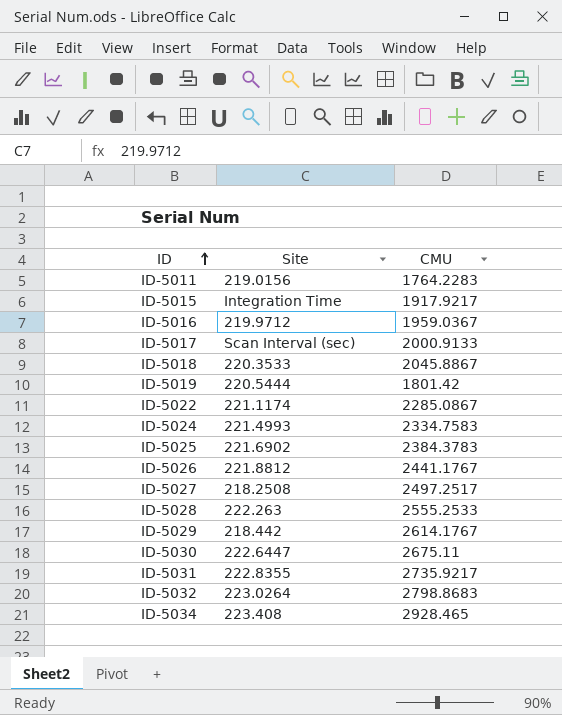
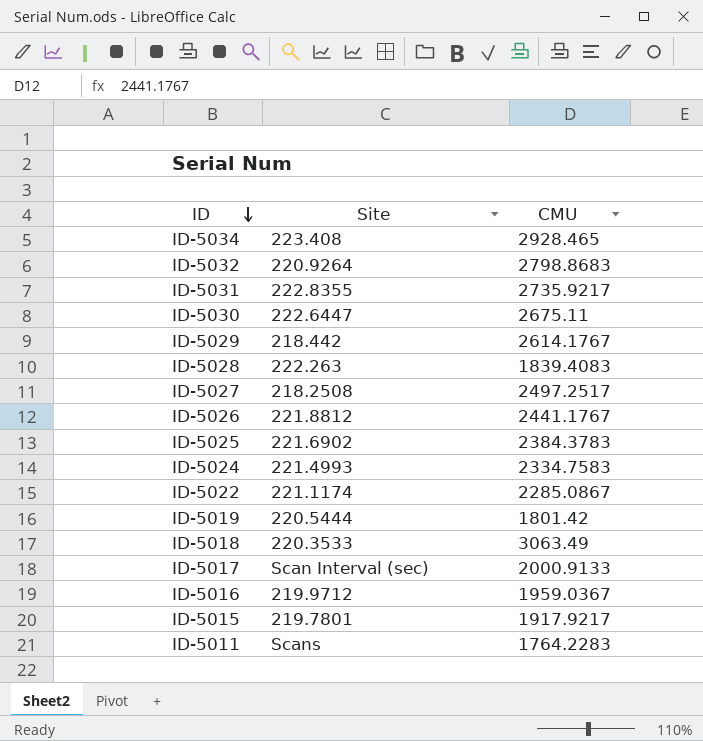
row order: ID ascending -> ID descending
ID-5032 | Site: 223.0264 -> 220.9264
ID-5028 | CMU: 2555.2533 -> 1839.4083
ID-5018 | CMU: 2045.8867 -> 3063.49
ID-5015 | Site: Integration Time -> 219.7801
ID-5011 | Site: 219.0156 -> Scans

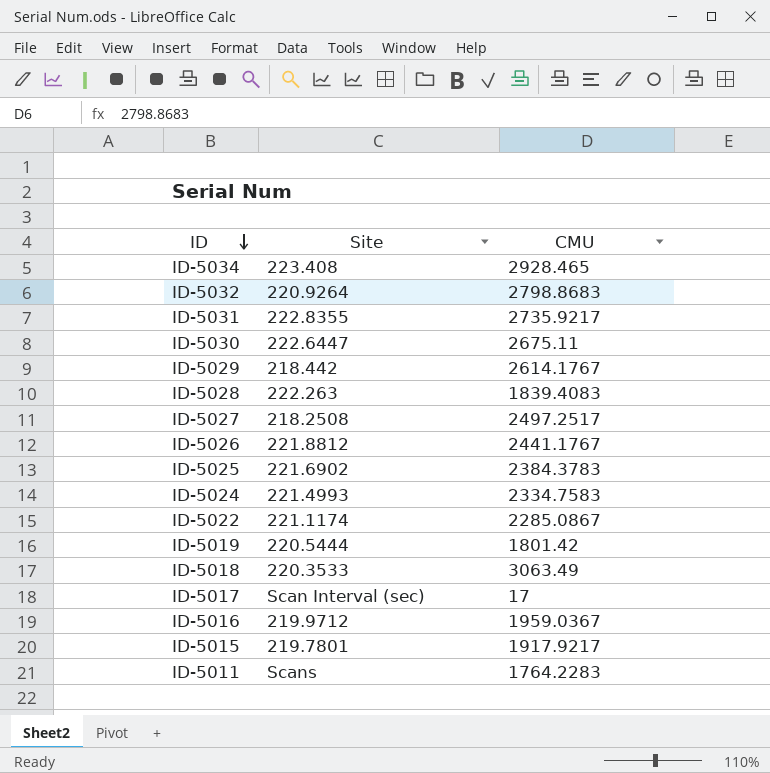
ID-5017 | CMU: 2000.9133 -> 17

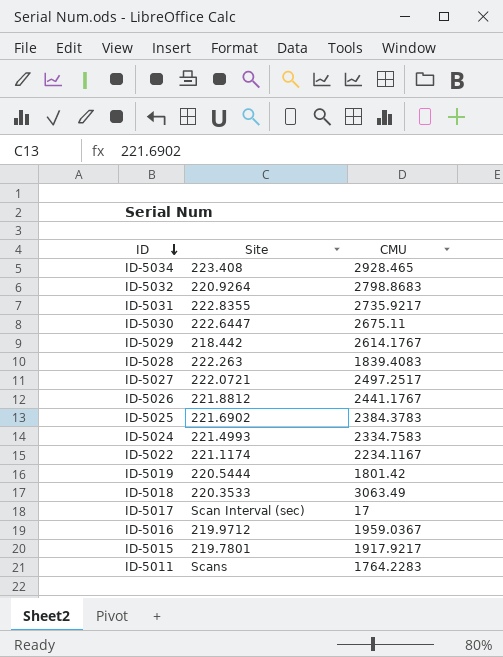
ID-5027 | Site: 218.2508 -> 222.0721
ID-5022 | CMU: 2285.0867 -> 2234.1167

